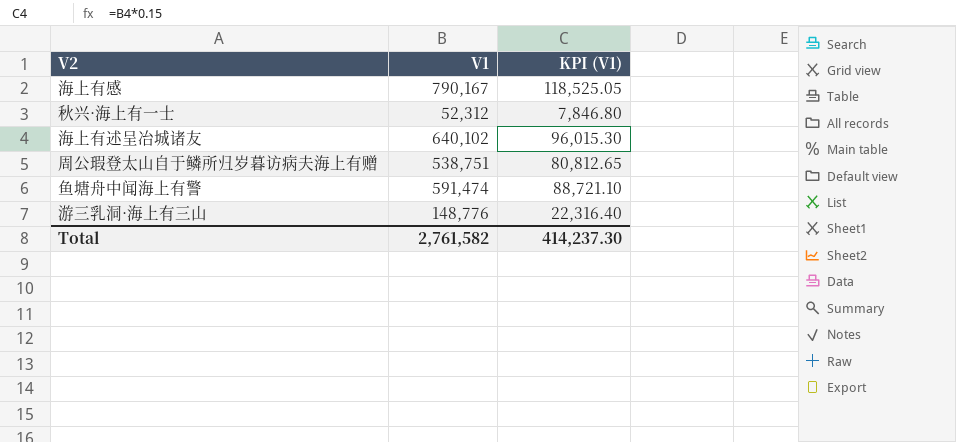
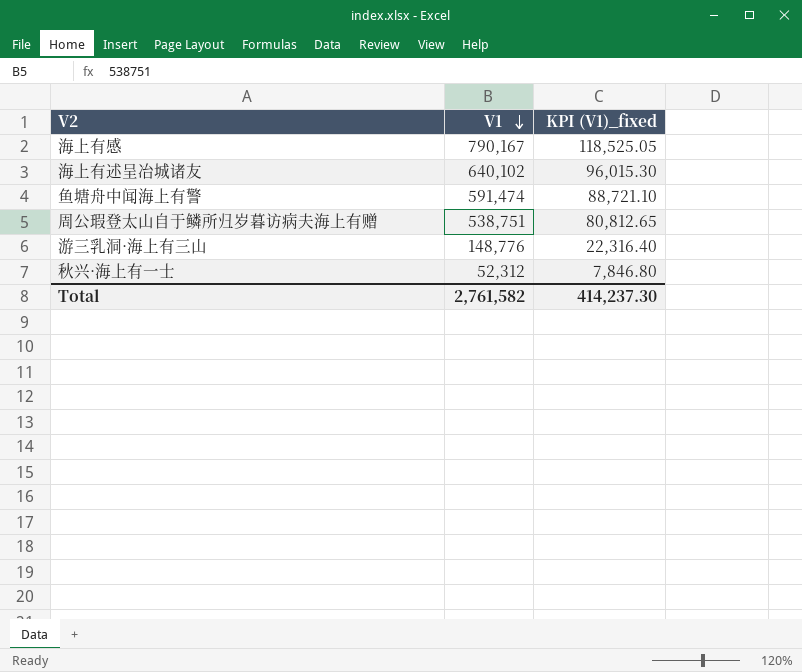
row order: none -> V1 descending
column name: KPI (V1) -> KPI (V1)_fixed

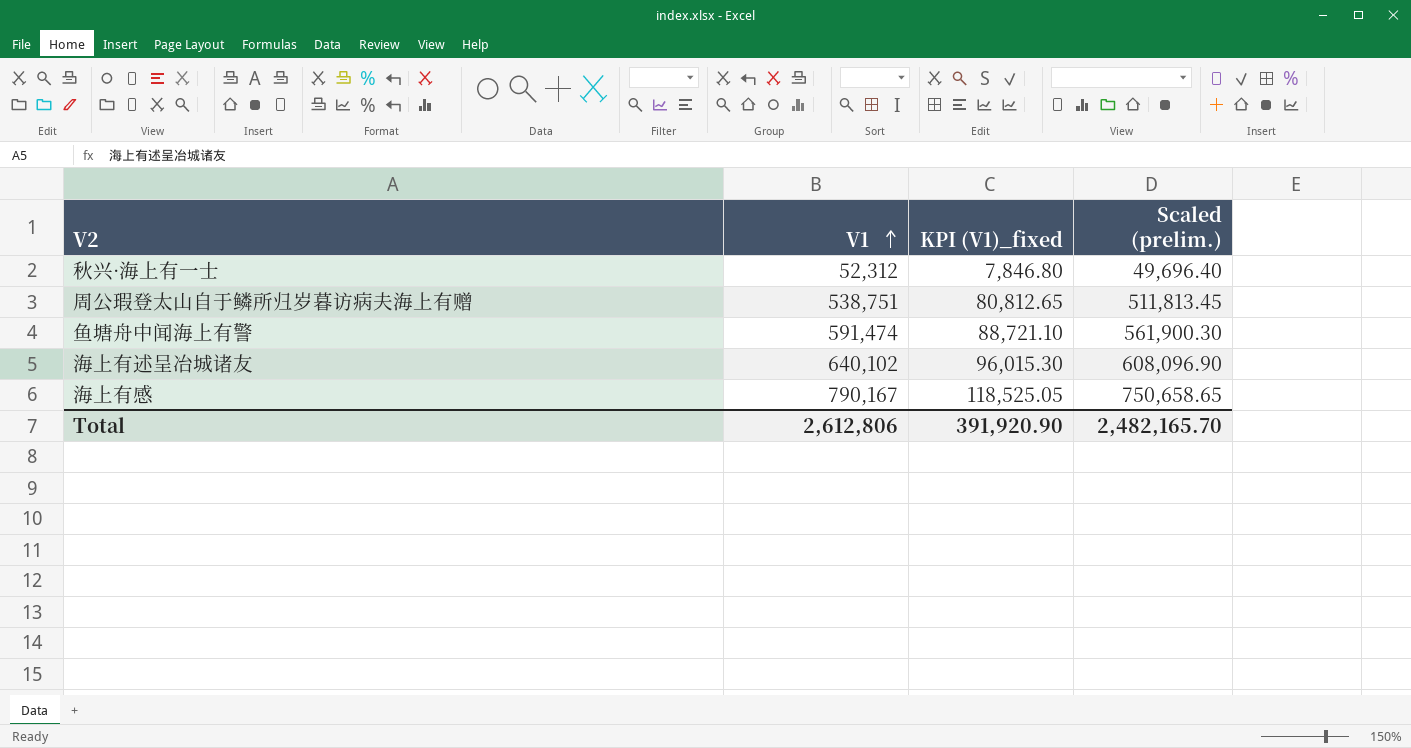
row order: V1 descending -> V1 ascending
column Scaled (prelim.) | formula: none -> [V1] * 0.95
row 游三乳洞·海上有三山: 148,776 | 22,316.40 -> none
Total | V1: 2,761,582 -> 2,612,806
Total | KPI (V1)_fixed: 414,237.30 -> 391,920.90

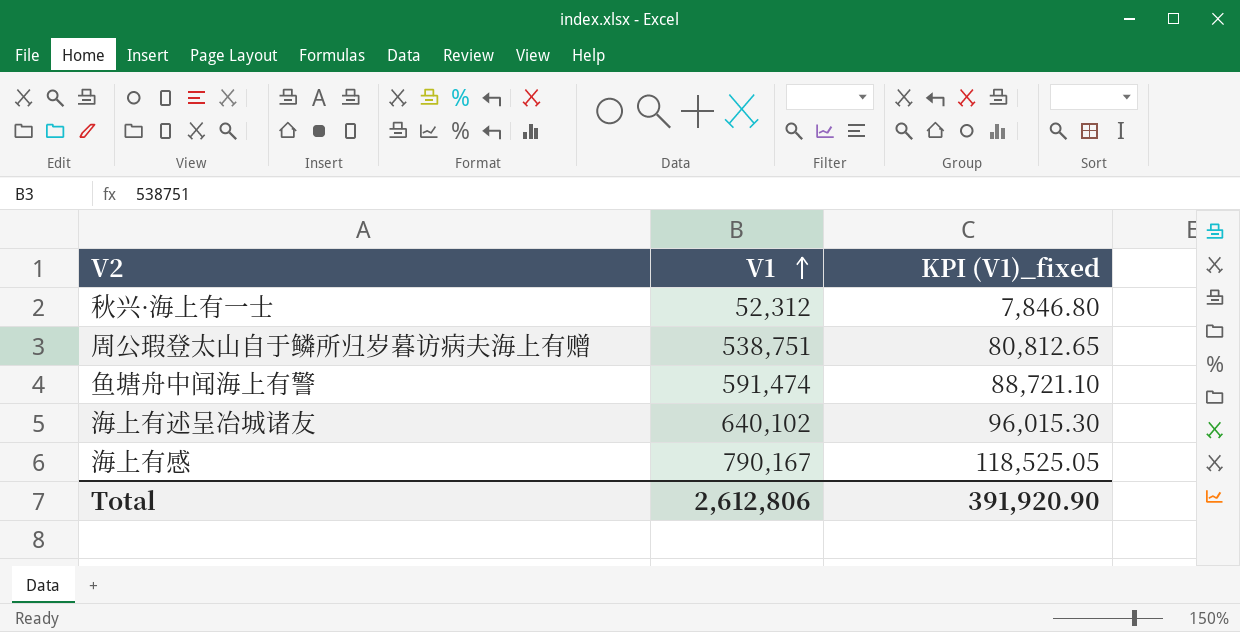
column Scaled (prelim.) | formula: [V1] * 0.95 -> none

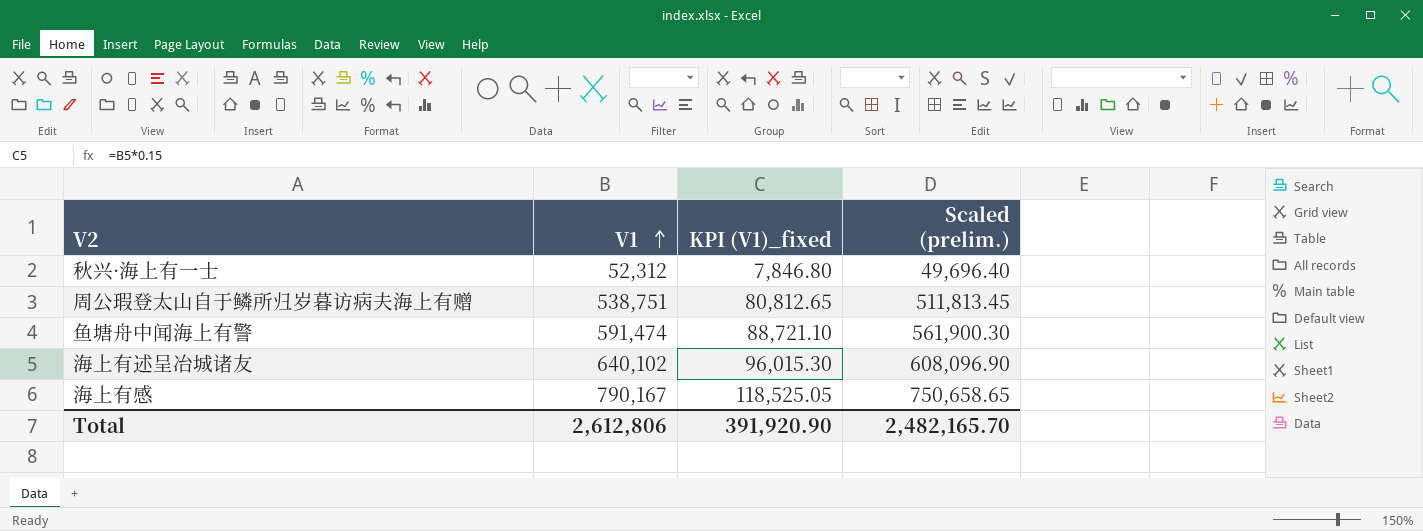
column Scaled (prelim.) | formula: none -> [V1] * 0.95

